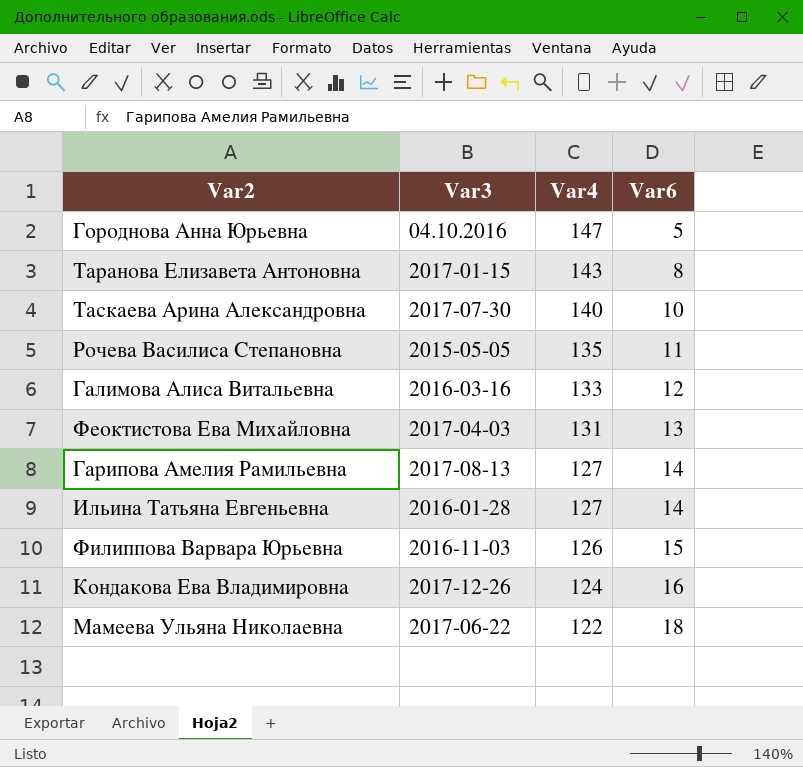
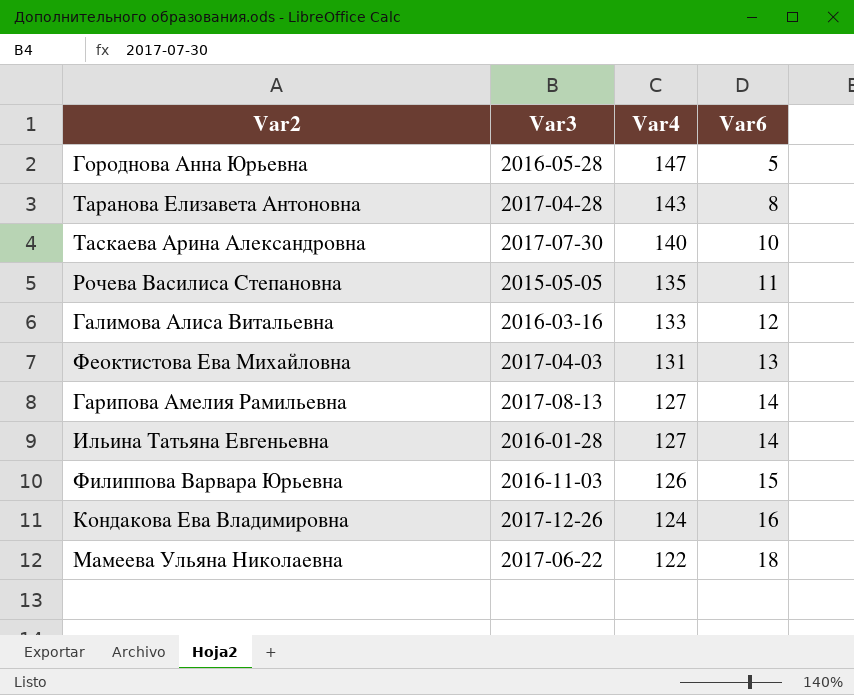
Городнова Анна Юрьевна | Var3: 04.10.2016 -> 2016-05-28
Таранова Елизавета Антоновна | Var3: 2017-01-15 -> 2017-04-28

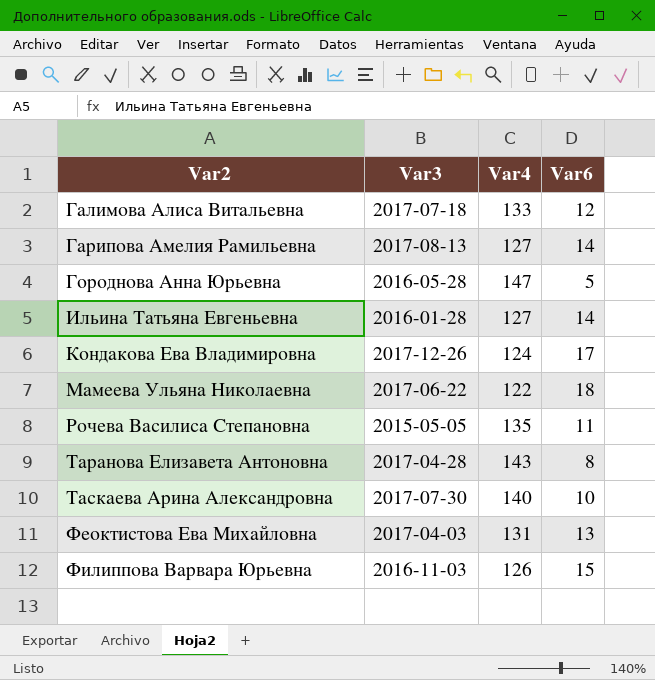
row order: Var4 descending -> Var2 ascending
Галимова Алиса Витальевна | Var3: 2016-03-16 -> 2017-07-18
Кондакова Ева Владимировна | Var6: 16 -> 17

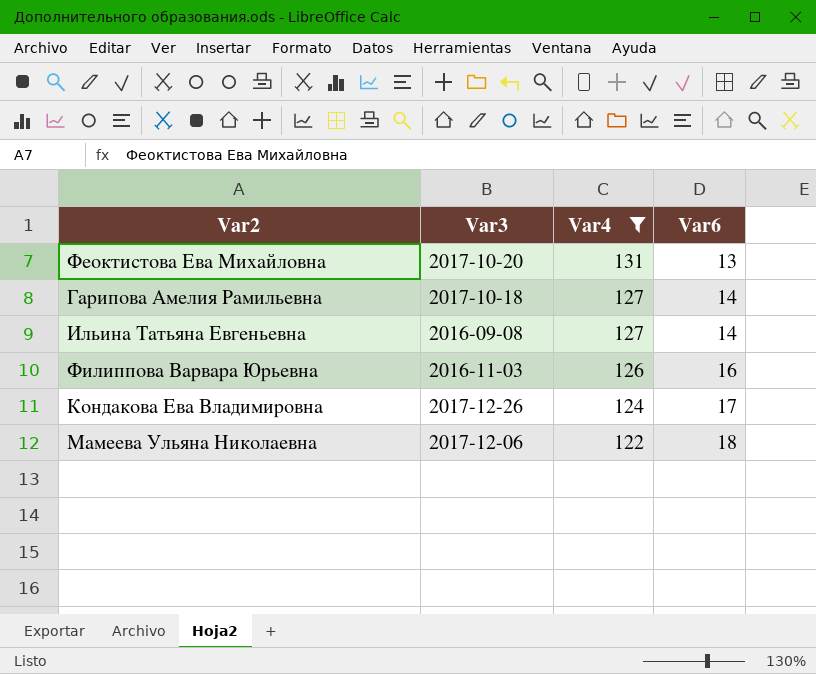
filter: none -> Var4 <= 131
row order: Var2 ascending -> Var4 descending
Феоктистова Ева Михайловна | Var3: 2017-04-03 -> 2017-10-20
Гарипова Амелия Рамильевна | Var3: 2017-08-13 -> 2017-10-18
Ильина Татьяна Евгеньевна | Var3: 2016-01-28 -> 2016-09-08
Филиппова Варвара Юрьевна | Var6: 15 -> 16
Мамеева Ульяна Николаевна | Var3: 2017-06-22 -> 2017-12-06

